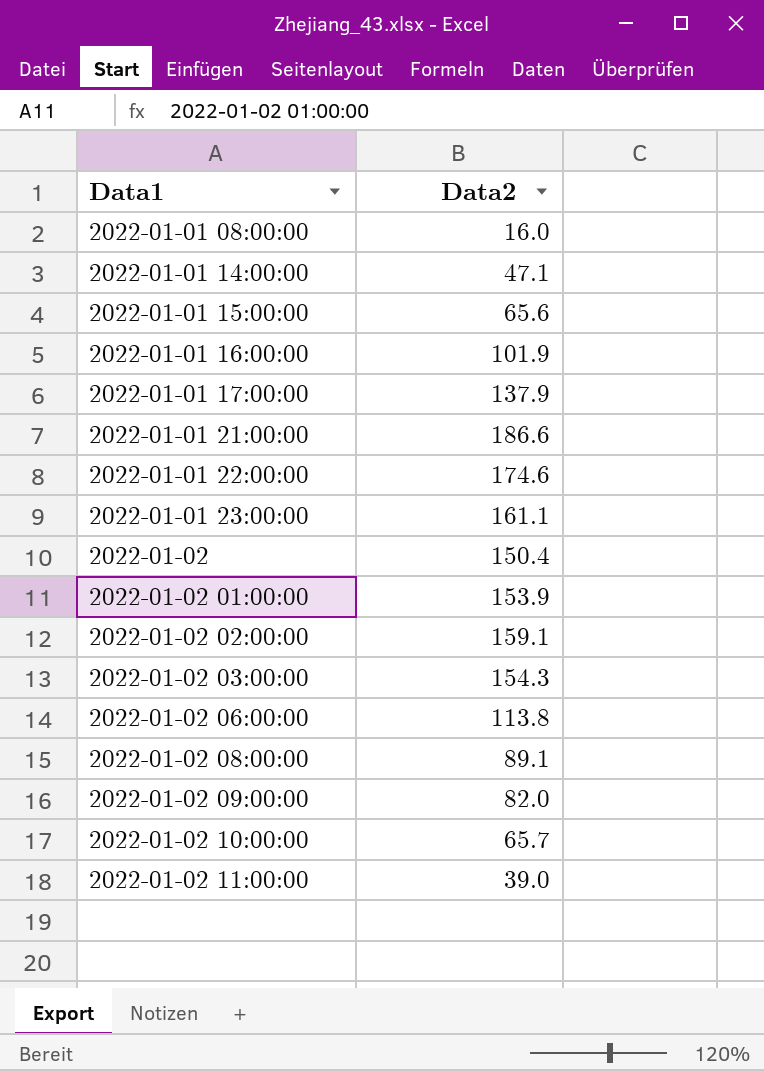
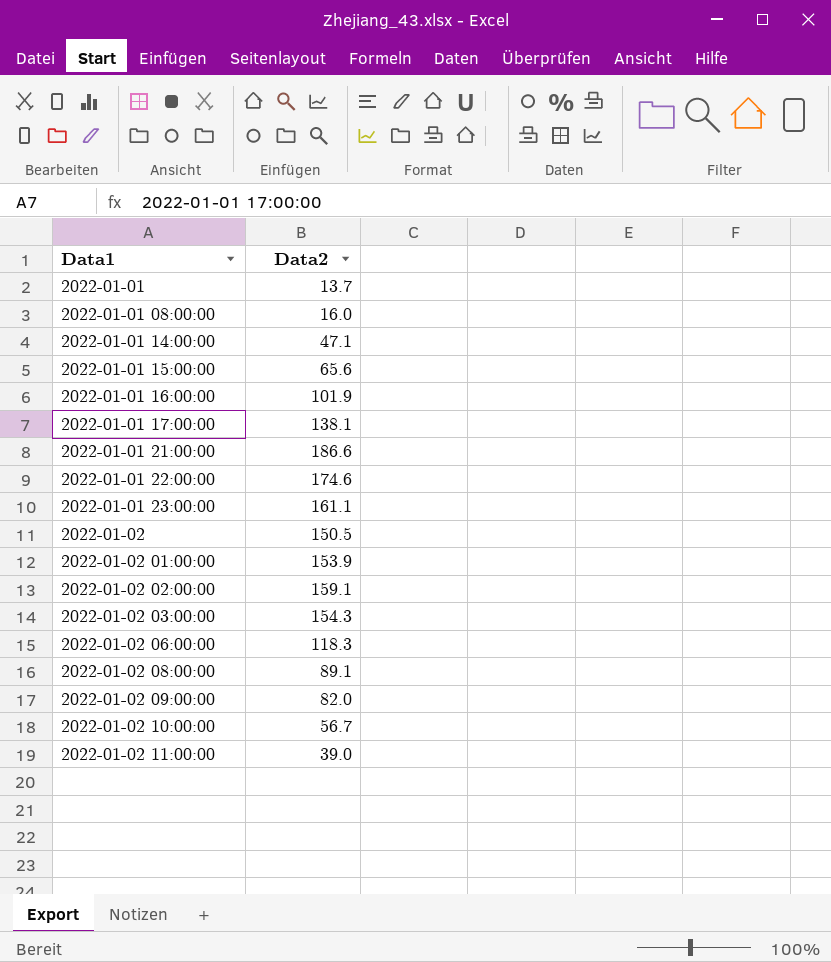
row 2022-01-01: none -> 13.7
2022-01-01 17:00:00 | Data2: 137.9 -> 138.1
2022-01-02 | Data2: 150.4 -> 150.5
2022-01-02 06:00:00 | Data2: 113.8 -> 118.3
2022-01-02 10:00:00 | Data2: 65.7 -> 56.7

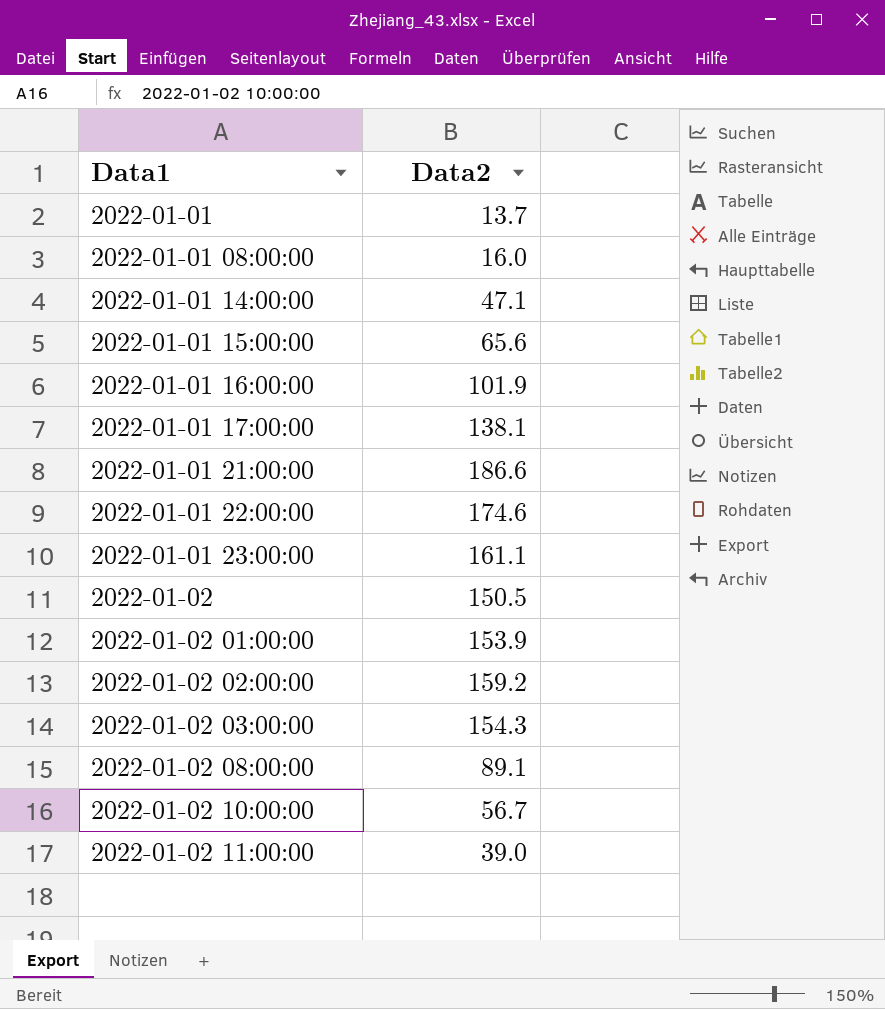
row 2022-01-02 06:00:00: 118.3 -> none
row 2022-01-02 09:00:00: 82.0 -> none
2022-01-02 02:00:00 | Data2: 159.1 -> 159.2

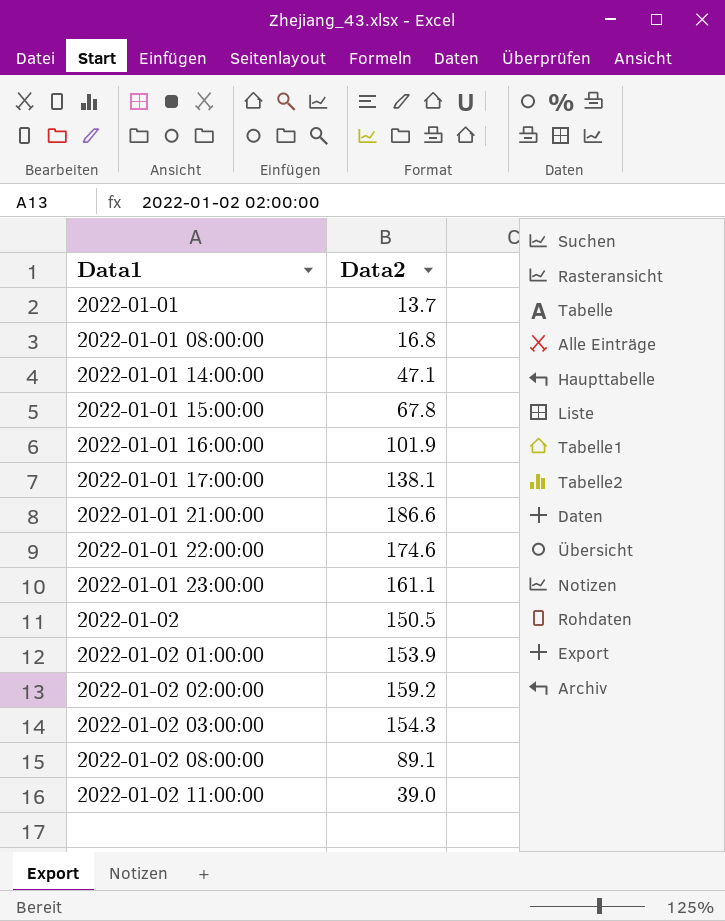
row 2022-01-02 10:00:00: 56.7 -> none
2022-01-01 08:00:00 | Data2: 16.0 -> 16.8
2022-01-01 15:00:00 | Data2: 65.6 -> 67.8

